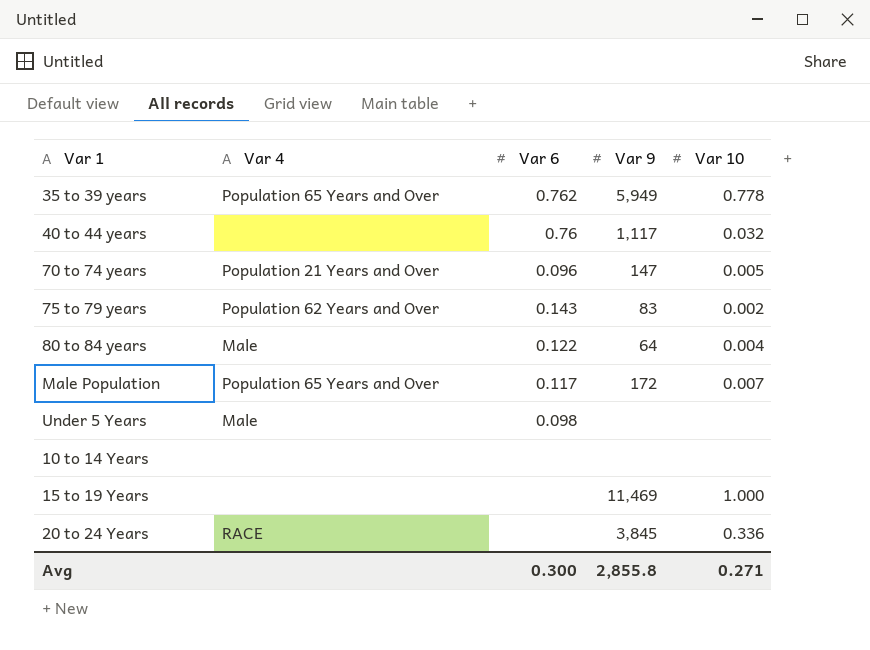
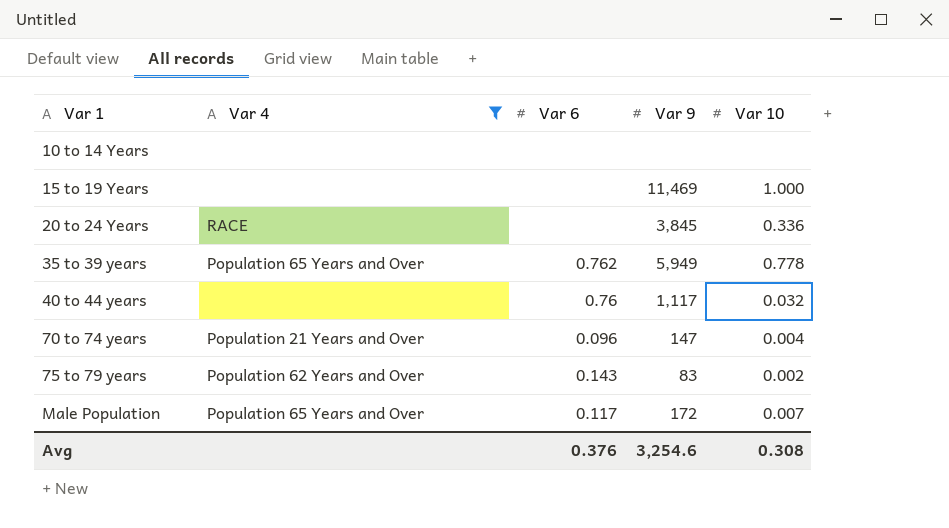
filter: none -> Var 4 != Male
row order: none -> Var 1 ascending
70 to 74 years | Var 10: 0.005 -> 0.004
Avg | Var 6: 0.300 -> 0.376
Avg | Var 9: 2,855.8 -> 3,254.6
Avg | Var 10: 0.271 -> 0.308

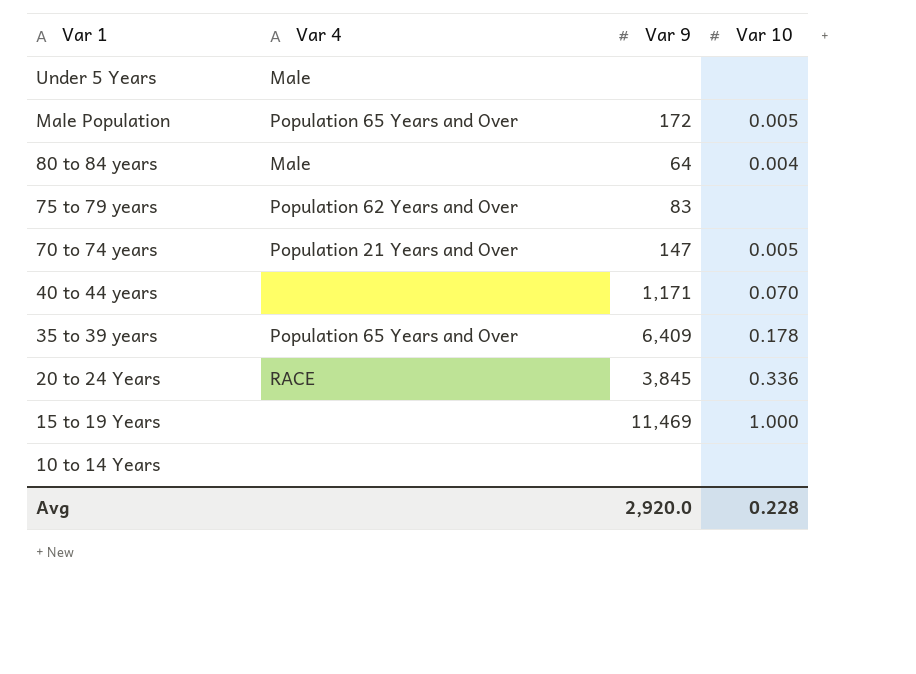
filter: Var 4 != Male -> none
row order: Var 1 ascending -> Var 1 descending
column Var 6 | position: 3 -> none
Male Population | Var 10: 0.007 -> 0.005
75 to 79 years | Var 10: 0.002 -> none
70 to 74 years | Var 10: 0.004 -> 0.005
40 to 44 years | Var 9: 1,117 -> 1,171
40 to 44 years | Var 10: 0.032 -> 0.070
35 to 39 years | Var 9: 5,949 -> 6,409
35 to 39 years | Var 10: 0.778 -> 0.178
Avg | Var 9: 3,254.6 -> 2,920.0
Avg | Var 10: 0.308 -> 0.228

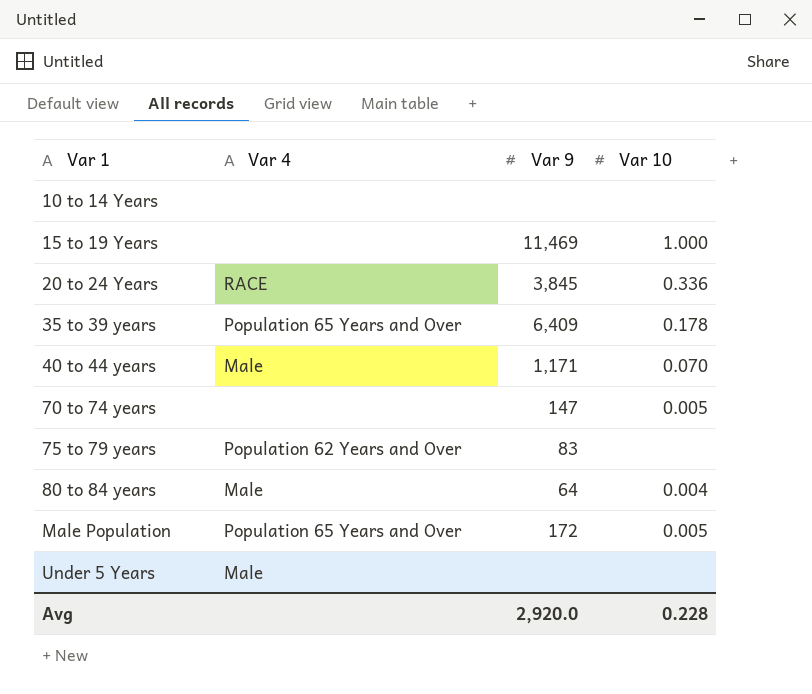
row order: Var 1 descending -> Var 1 ascending
40 to 44 years | Var 4: none -> Male
70 to 74 years | Var 4: Population 21 Years and Over -> none

